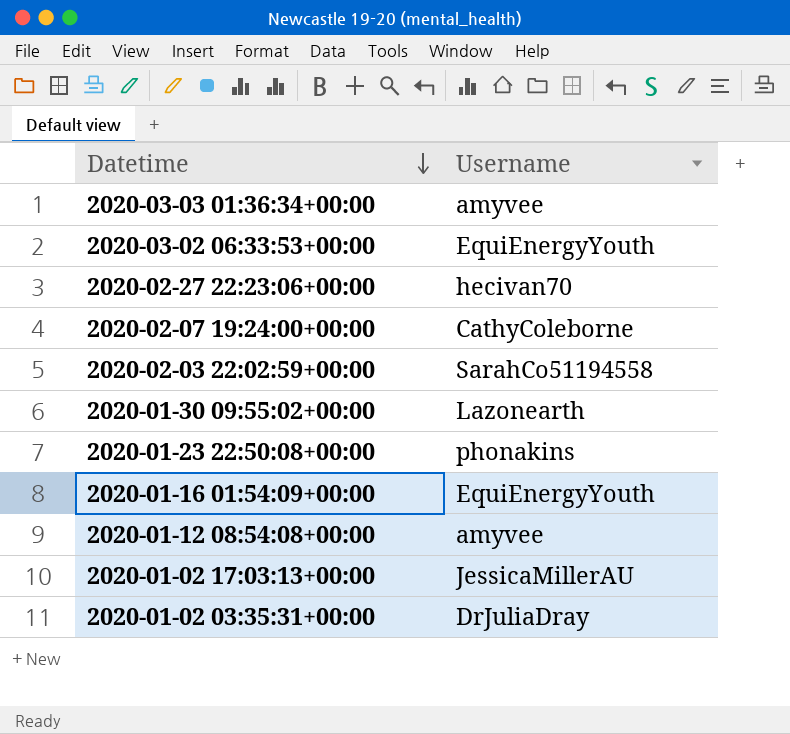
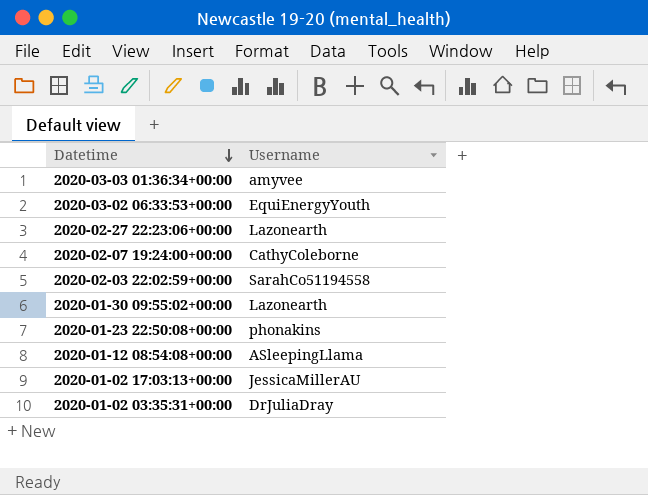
row 2020-01-16 01:54:09+00:00: EquiEnergyYouth -> none
2020-02-27 22:23:06+00:00 | Username: hecivan70 -> Lazonearth
2020-01-12 08:54:08+00:00 | Username: amyvee -> ASleepingLlama

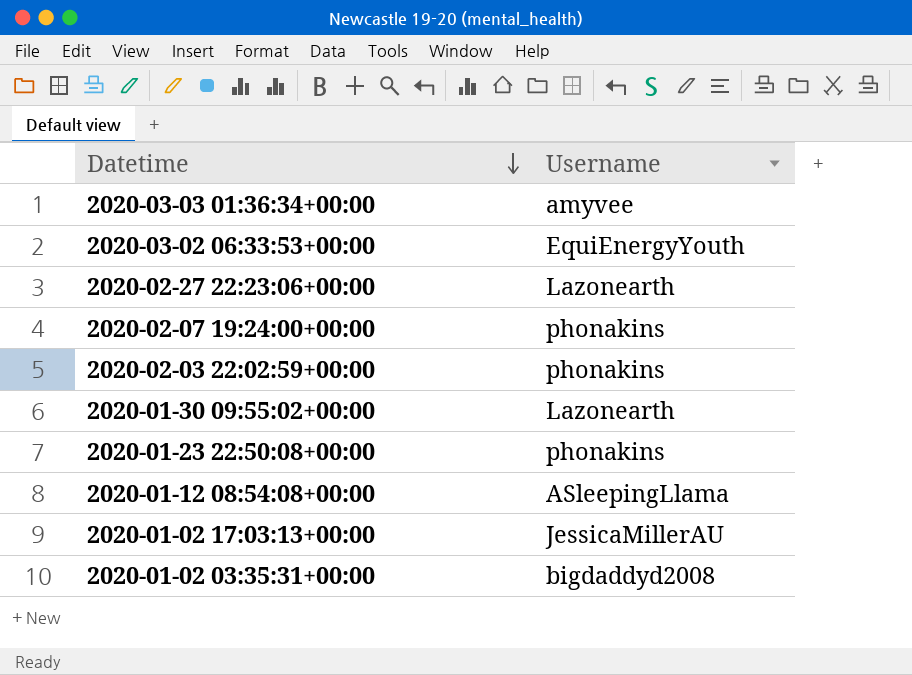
2020-02-07 19:24:00+00:00 | Username: CathyColeborne -> phonakins
2020-02-03 22:02:59+00:00 | Username: SarahCo51194558 -> phonakins
2020-01-02 03:35:31+00:00 | Username: DrJuliaDray -> bigdaddyd2008

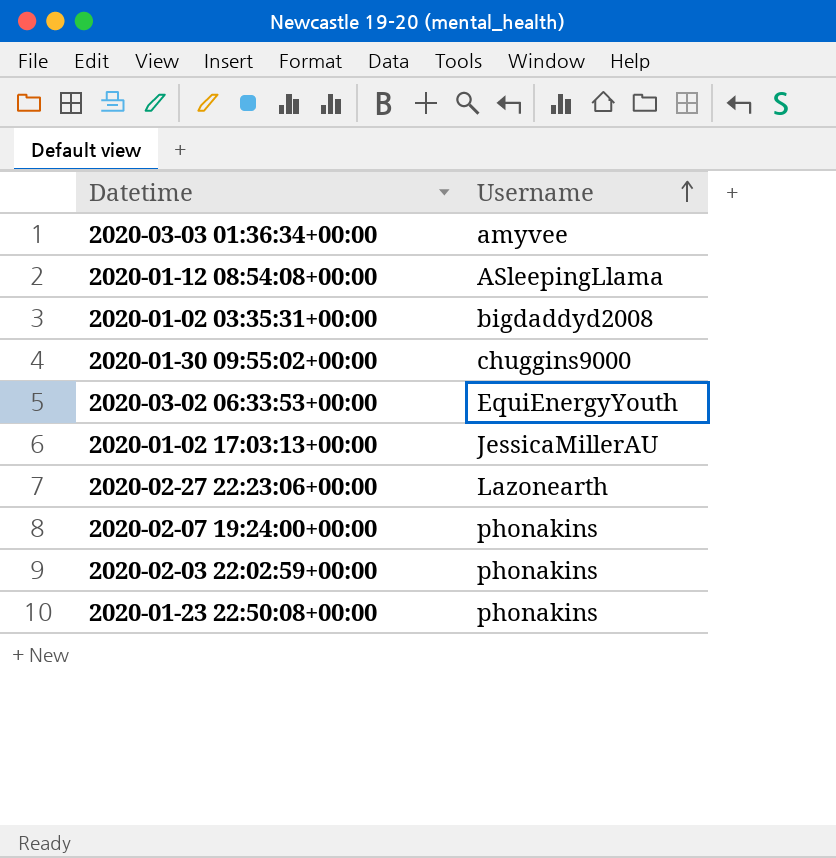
row order: Datetime descending -> Username ascending
2020-01-30 09:55:02+00:00 | Username: Lazonearth -> chuggins9000

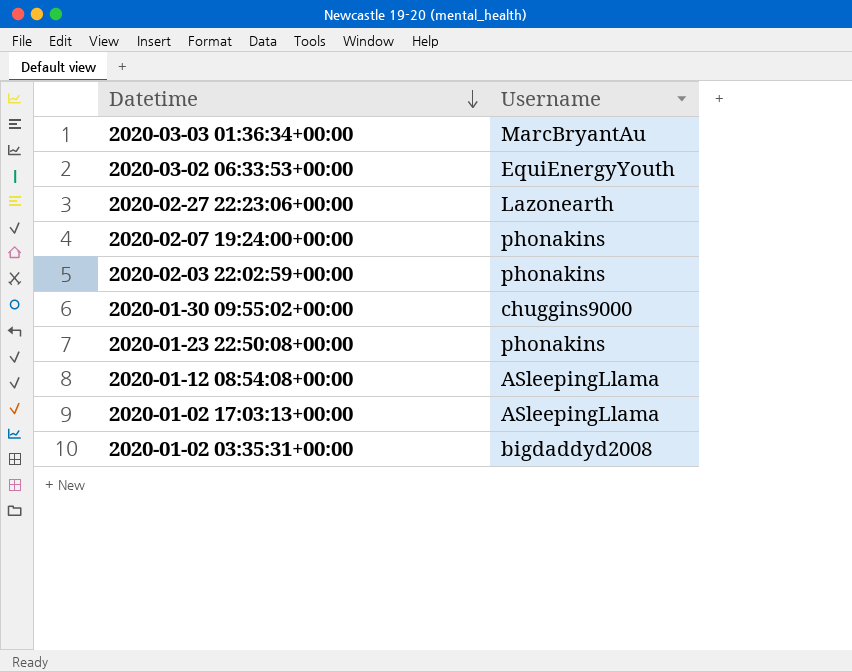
row order: Username ascending -> Datetime descending
2020-03-03 01:36:34+00:00 | Username: amyvee -> MarcBryantAu
2020-01-02 17:03:13+00:00 | Username: JessicaMillerAU -> ASleepingLlama

